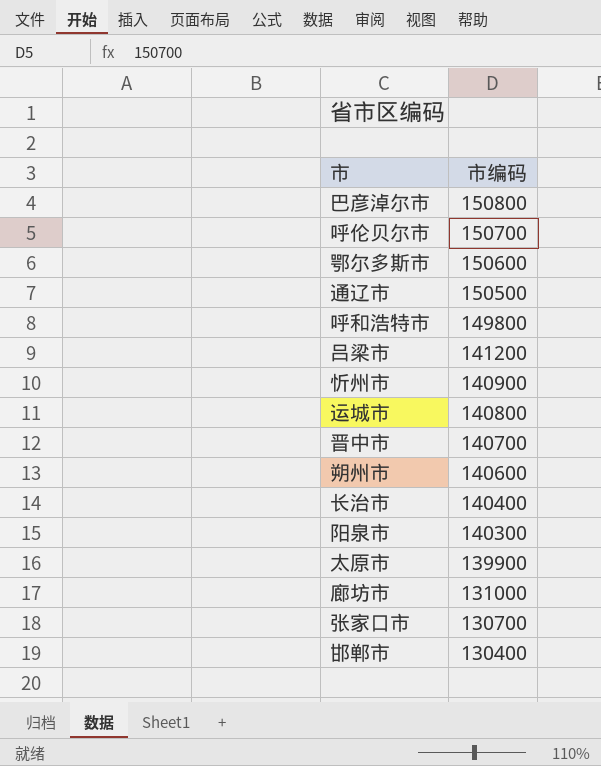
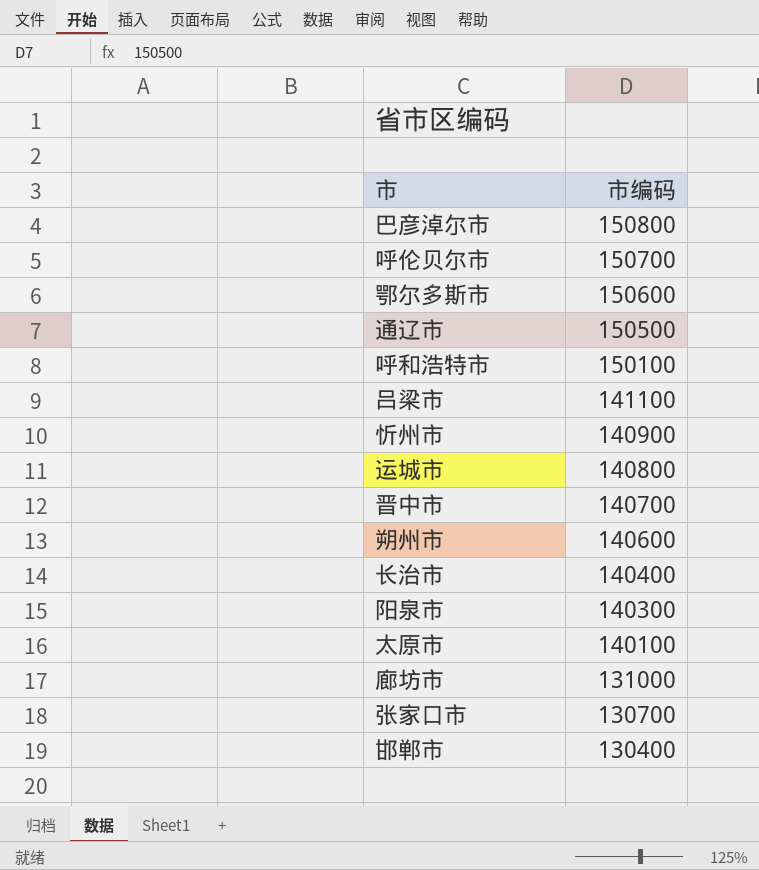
呼和浩特市 | 市编码: 149800 -> 150100
吕梁市 | 市编码: 141200 -> 141100
太原市 | 市编码: 139900 -> 140100

